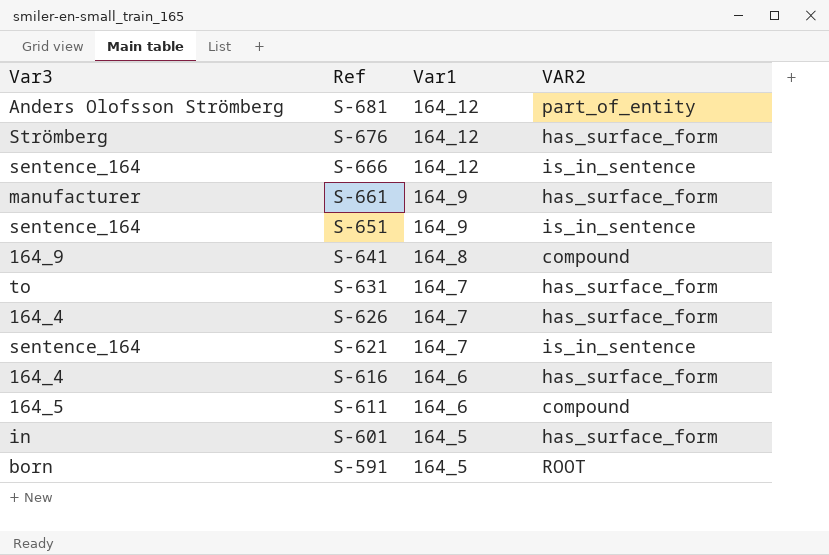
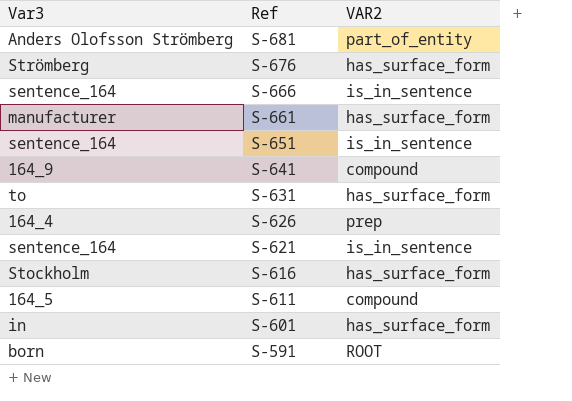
column Var1 | position: 3 -> none
S-626 | VAR2: has_surface_form -> prep
S-616 | Var3: 164_4 -> Stockholm

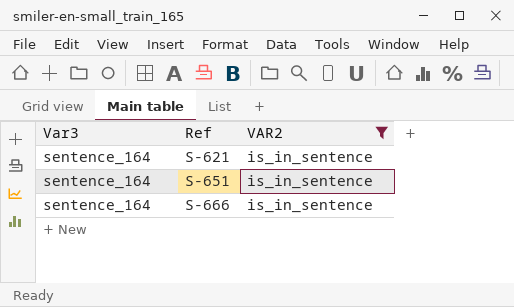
filter: none -> VAR2 = is_in_sentence
row order: Ref descending -> Ref ascending

